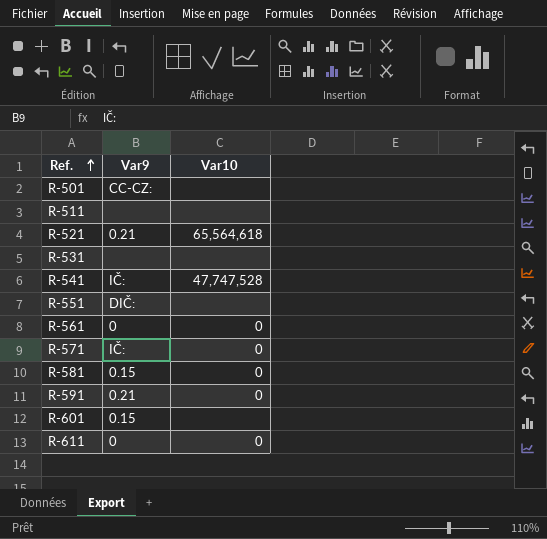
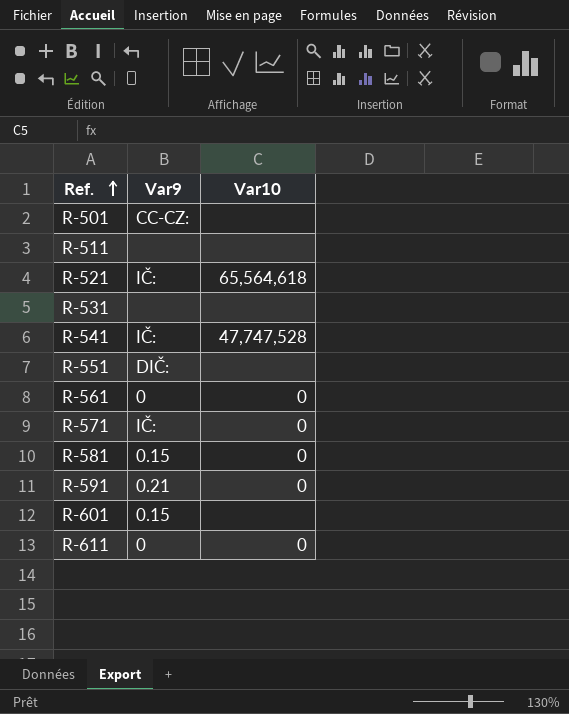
R-521 | Var9: 0.21 -> IČ:

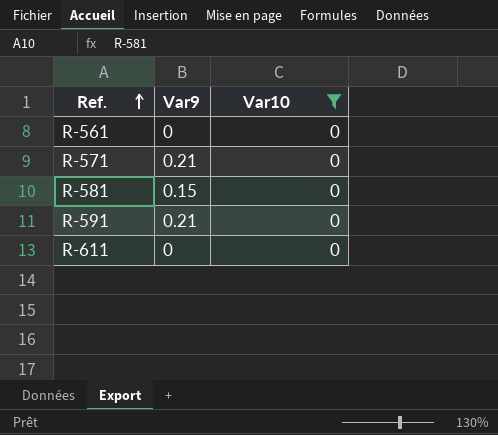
filter: none -> Var10 = 0
R-571 | Var9: IČ: -> 0.21

